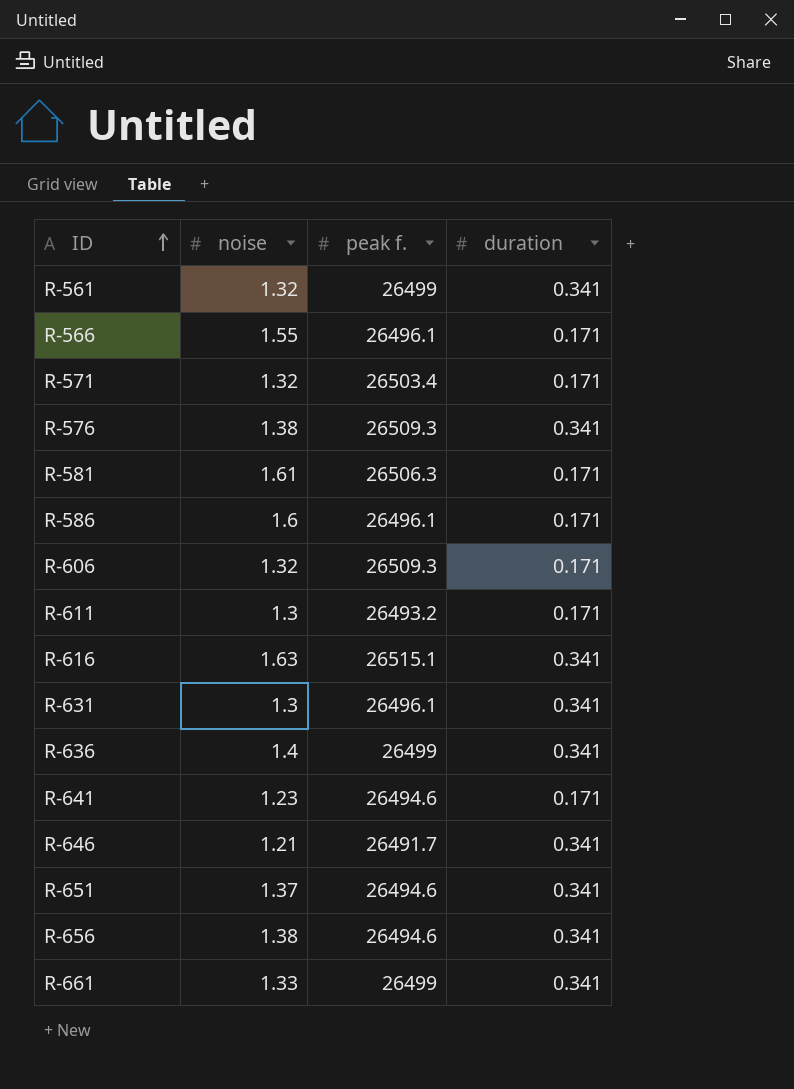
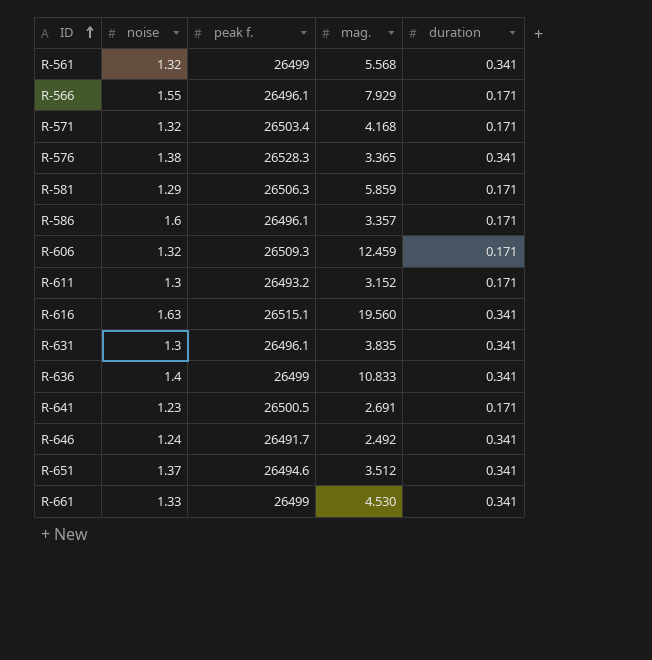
column mag. | position: none -> 4
row R-656: 1.38 | 26494.6 | 0.341 -> none
R-576 | peak f.: 26509.3 -> 26528.3
R-581 | noise: 1.61 -> 1.29
R-641 | peak f.: 26494.6 -> 26500.5
R-646 | noise: 1.21 -> 1.24

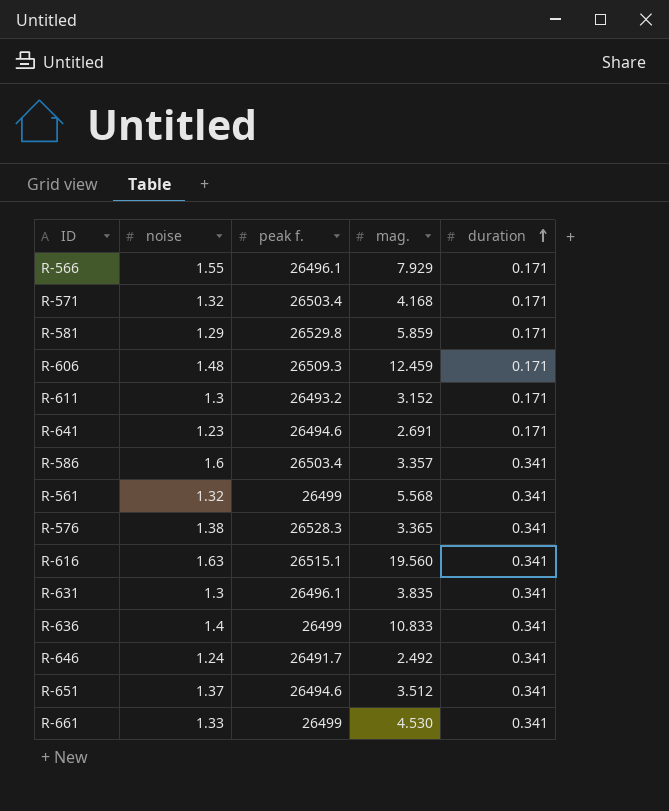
row order: ID ascending -> duration ascending
R-581 | peak f.: 26506.3 -> 26529.8
R-606 | noise: 1.32 -> 1.48
R-641 | peak f.: 26500.5 -> 26494.6
R-586 | peak f.: 26496.1 -> 26503.4
R-586 | duration: 0.171 -> 0.341

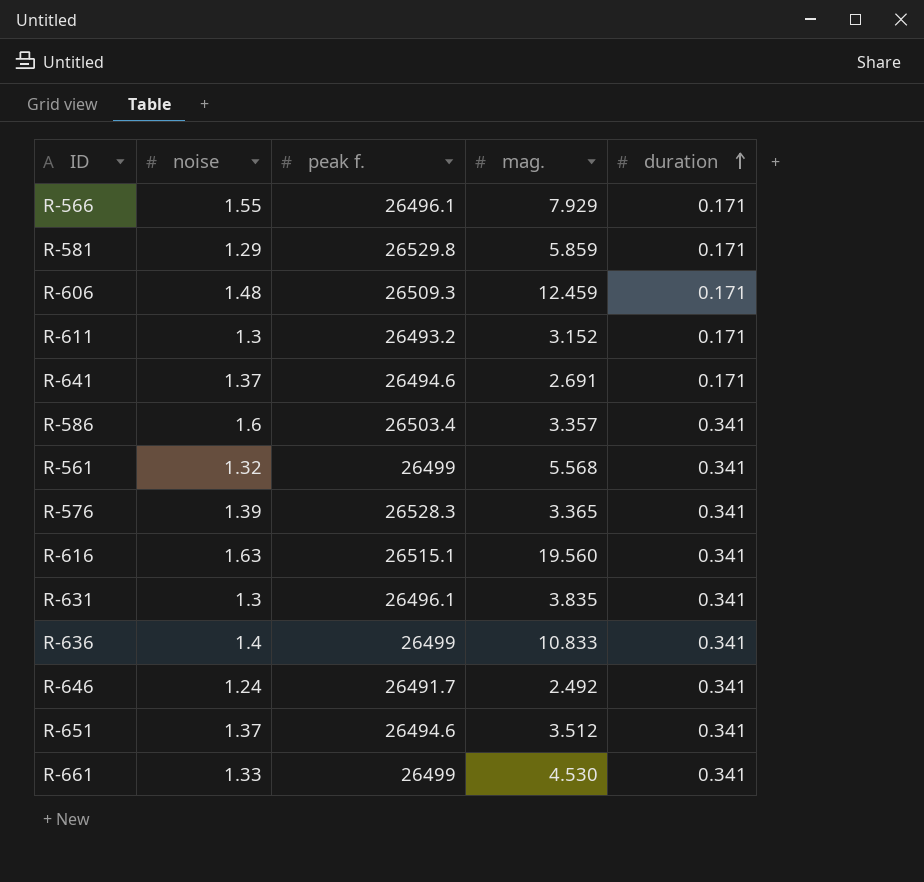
row R-571: 1.32 | 26503.4 | 4.168 | 0.171 -> none
R-641 | noise: 1.23 -> 1.37
R-576 | noise: 1.38 -> 1.39

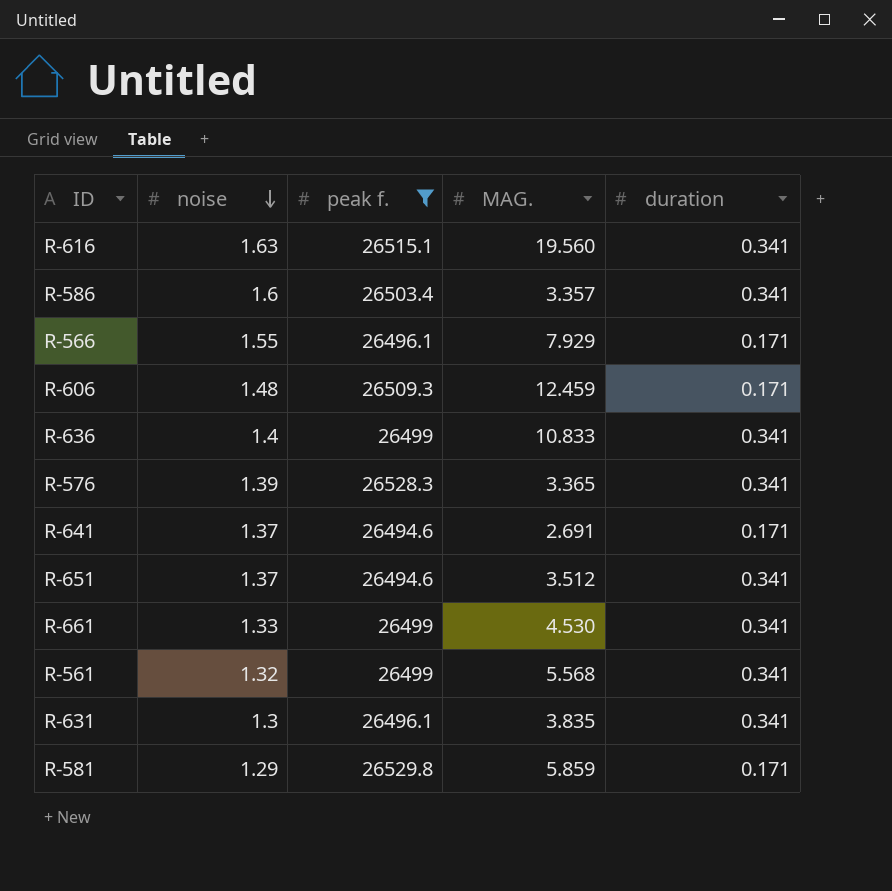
filter: none -> peak f. >= 26494.6
row order: duration ascending -> noise descending
column name: mag. -> MAG.

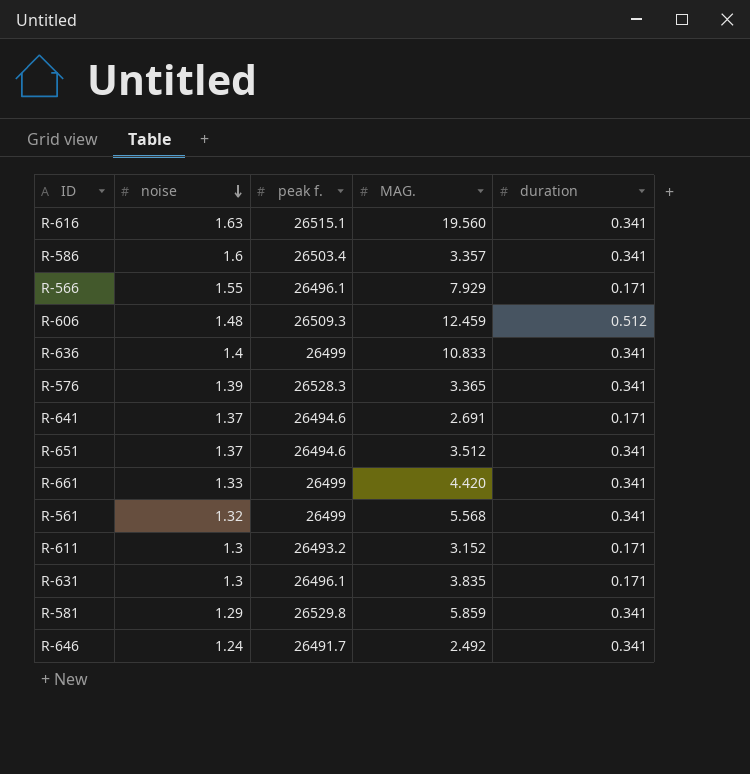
filter: peak f. >= 26494.6 -> none
R-606 | duration: 0.171 -> 0.512
R-661 | MAG.: 4.530 -> 4.420
R-631 | duration: 0.341 -> 0.171
R-581 | duration: 0.171 -> 0.341

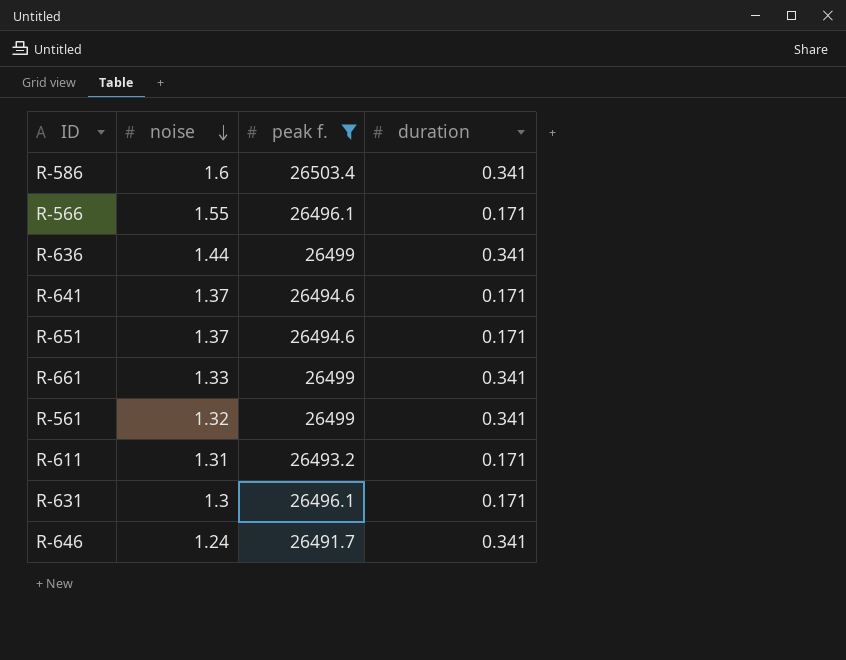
filter: none -> peak f. <= 26503.4
column MAG. | position: 4 -> none
R-636 | noise: 1.4 -> 1.44
R-651 | duration: 0.341 -> 0.171
R-611 | noise: 1.3 -> 1.31

